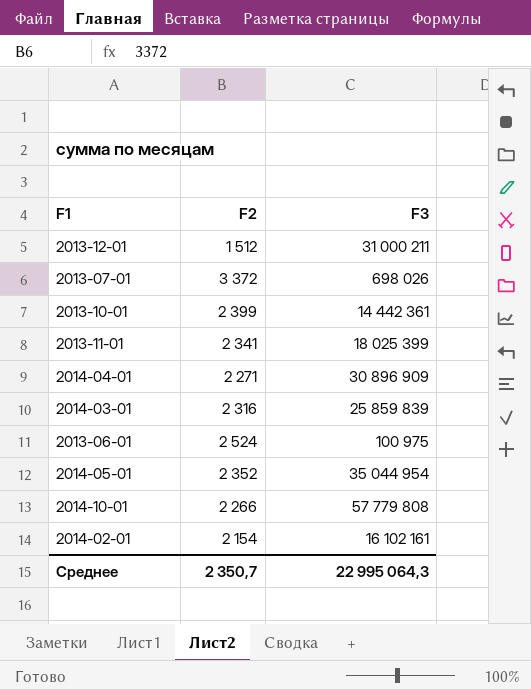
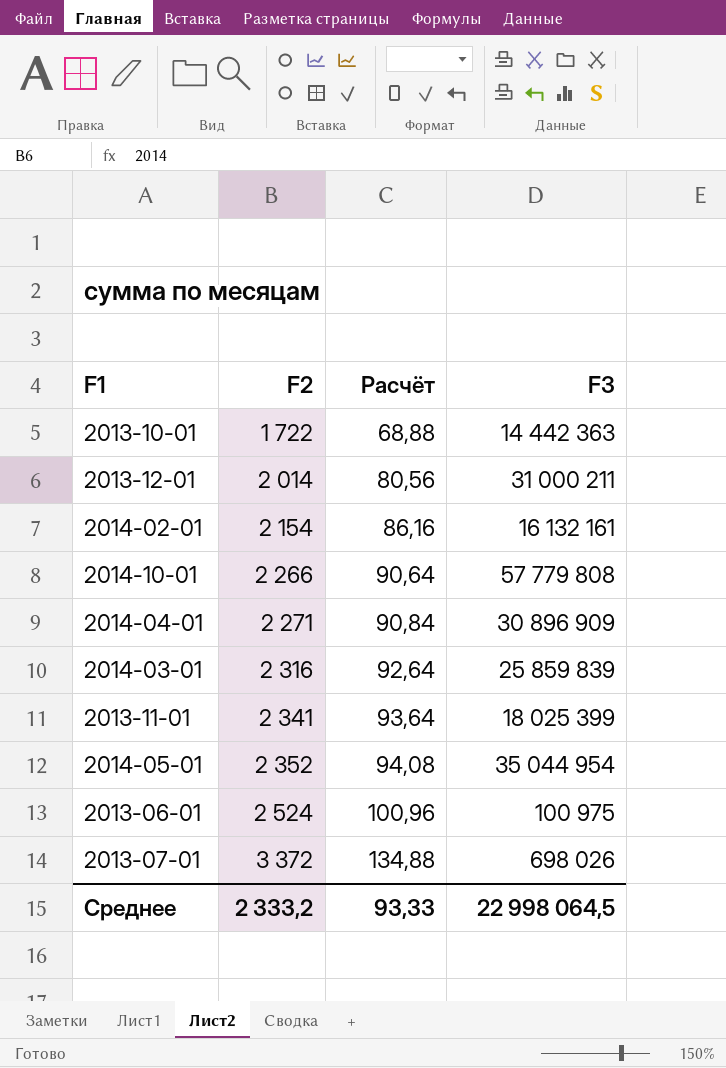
row order: none -> F2 ascending
column Расчёт | formula: none -> [F2] * 0,04
2013-10-01 | F2: 2 399 -> 1 722
2013-10-01 | F3: 14 442 361 -> 14 442 363
2013-12-01 | F2: 1 512 -> 2 014
2014-02-01 | F3: 16 102 161 -> 16 132 161
Среднее | F2: 2 350,7 -> 2 333,2
Среднее | F3: 22 995 064,3 -> 22 998 064,5

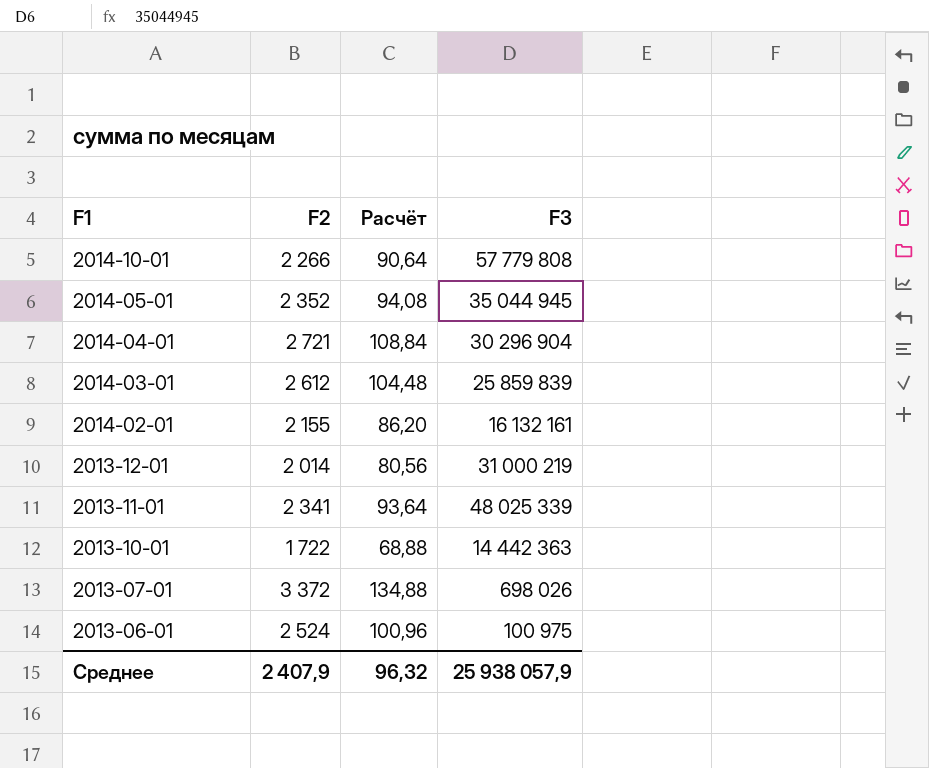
row order: F2 ascending -> F1 descending
2014-05-01 | F3: 35 044 954 -> 35 044 945
2014-04-01 | F2: 2 271 -> 2 721
2014-04-01 | Расчёт: 90,84 -> 108,84
2014-04-01 | F3: 30 896 909 -> 30 296 904
2014-03-01 | F2: 2 316 -> 2 612
2014-03-01 | Расчёт: 92,64 -> 104,48
2014-02-01 | F2: 2 154 -> 2 155
2014-02-01 | Расчёт: 86,16 -> 86,20
2013-12-01 | F3: 31 000 211 -> 31 000 219
2013-11-01 | F3: 18 025 399 -> 48 025 339
Среднее | F2: 2 333,2 -> 2 407,9
Среднее | Расчёт: 93,33 -> 96,32
Среднее | F3: 22 998 064,5 -> 25 938 057,9

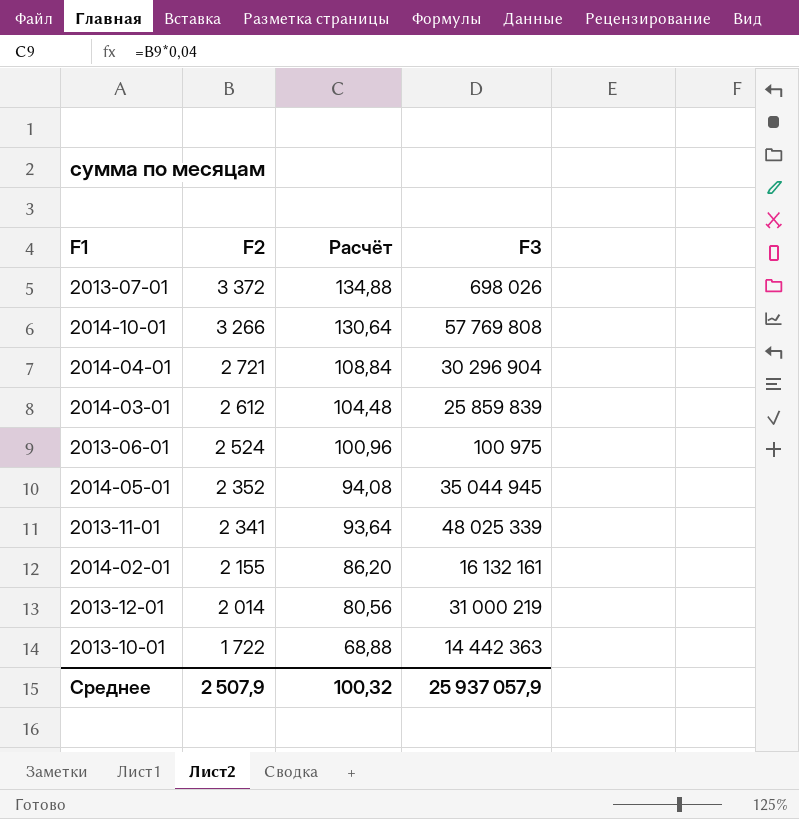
row order: F1 descending -> F2 descending
2014-10-01 | F2: 2 266 -> 3 266
2014-10-01 | Расчёт: 90,64 -> 130,64
2014-10-01 | F3: 57 779 808 -> 57 769 808
Среднее | F2: 2 407,9 -> 2 507,9
Среднее | Расчёт: 96,32 -> 100,32
Среднее | F3: 25 938 057,9 -> 25 937 057,9

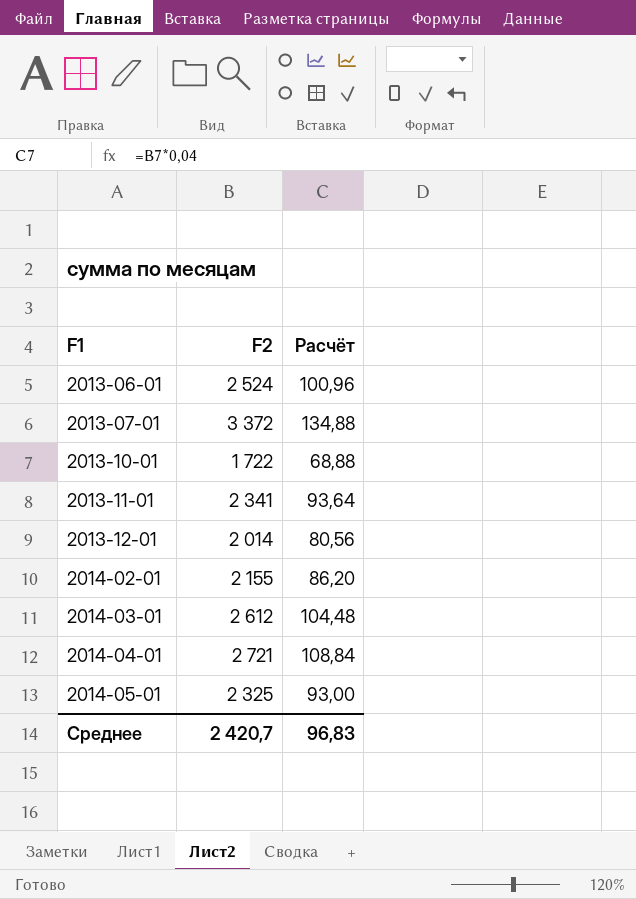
row order: F2 descending -> F1 ascending
column F3 | position: 4 -> none
row 2014-10-01: 3 266 | 130,64 | 57 769 808 -> none
2014-05-01 | F2: 2 352 -> 2 325
2014-05-01 | Расчёт: 94,08 -> 93,00
Среднее | F2: 2 507,9 -> 2 420,7
Среднее | Расчёт: 100,32 -> 96,83

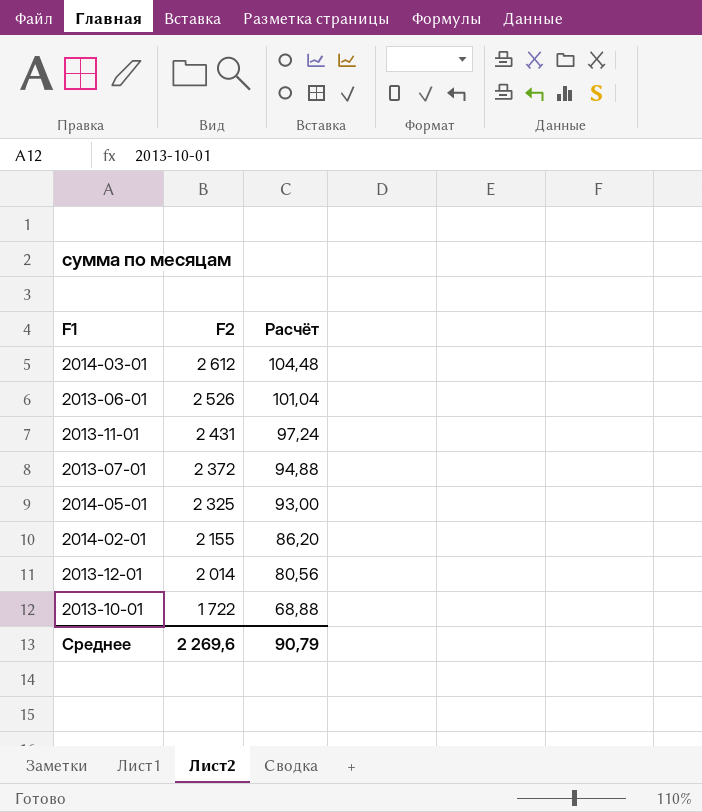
row order: F1 ascending -> F2 descending
row 2014-04-01: 2 721 | 108,84 -> none
2013-06-01 | F2: 2 524 -> 2 526
2013-06-01 | Расчёт: 100,96 -> 101,04
2013-11-01 | F2: 2 341 -> 2 431
2013-11-01 | Расчёт: 93,64 -> 97,24
2013-07-01 | F2: 3 372 -> 2 372
2013-07-01 | Расчёт: 134,88 -> 94,88
Среднее | F2: 2 420,7 -> 2 269,6
Среднее | Расчёт: 96,83 -> 90,79

